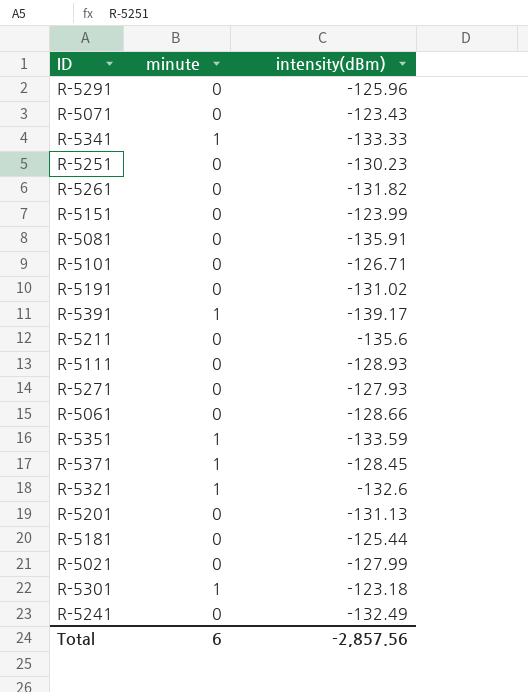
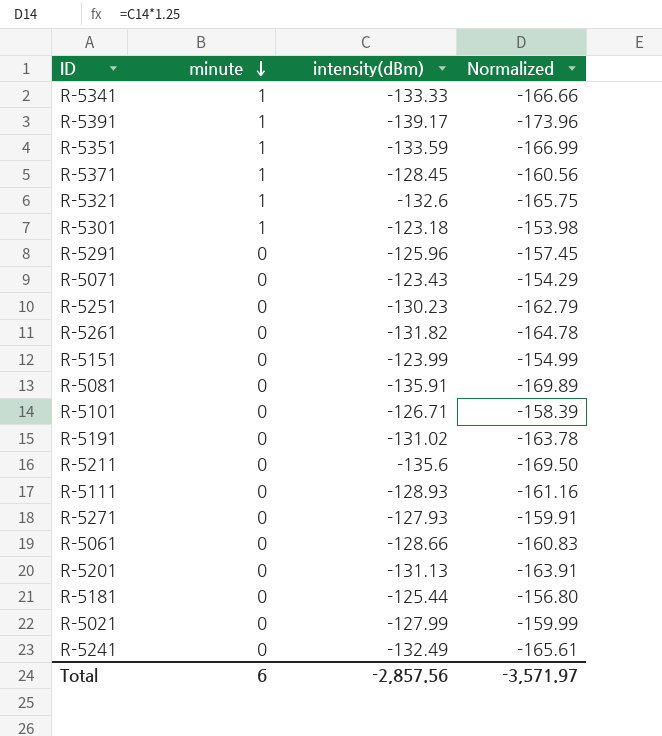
row order: none -> minute descending
column Normalized | formula: none -> [intensity(dBm)] * 1.25

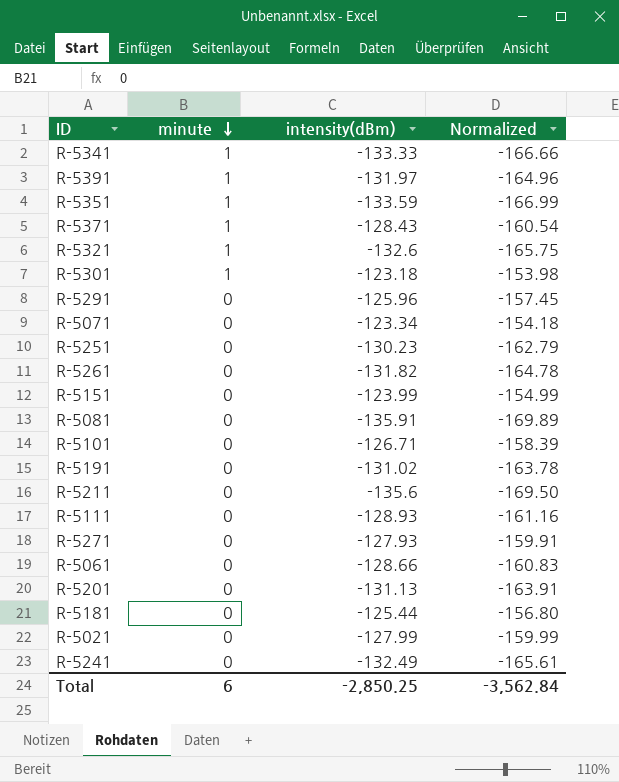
R-5391 | intensity(dBm): -139.17 -> -131.97
R-5391 | Normalized: -173.96 -> -164.96
R-5371 | intensity(dBm): -128.45 -> -128.43
R-5371 | Normalized: -160.56 -> -160.54
R-5071 | intensity(dBm): -123.43 -> -123.34
R-5071 | Normalized: -154.29 -> -154.18
Total | intensity(dBm): -2,857.56 -> -2,850.25
Total | Normalized: -3,571.97 -> -3,562.84

